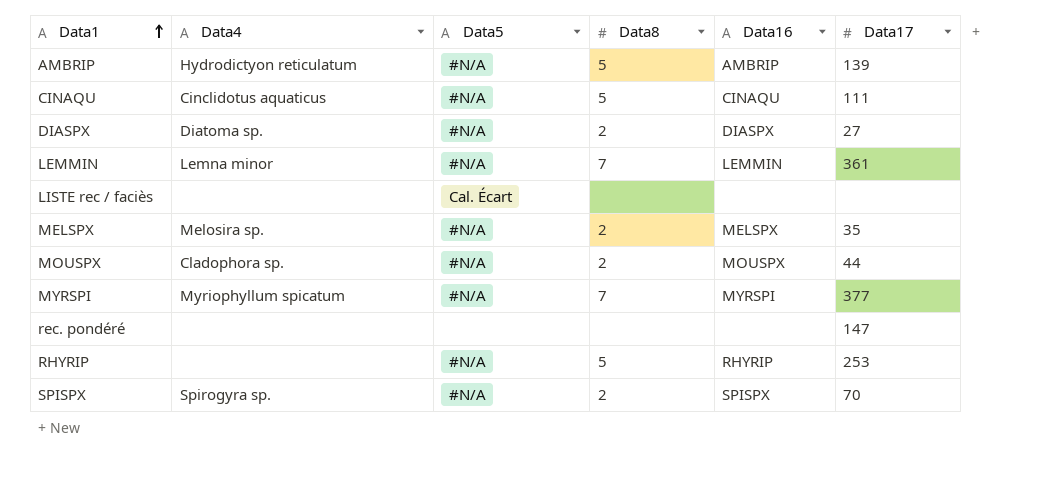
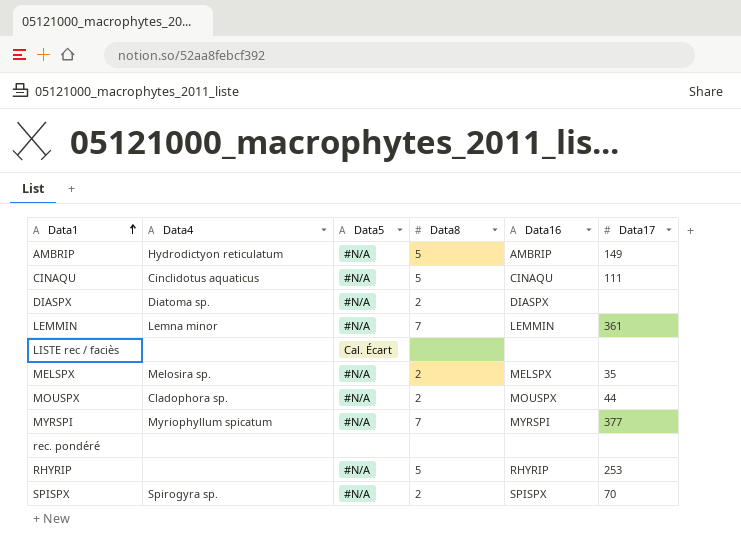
AMBRIP | Data17: 139 -> 149
DIASPX | Data17: 27 -> none
rec. pondéré | Data17: 147 -> none

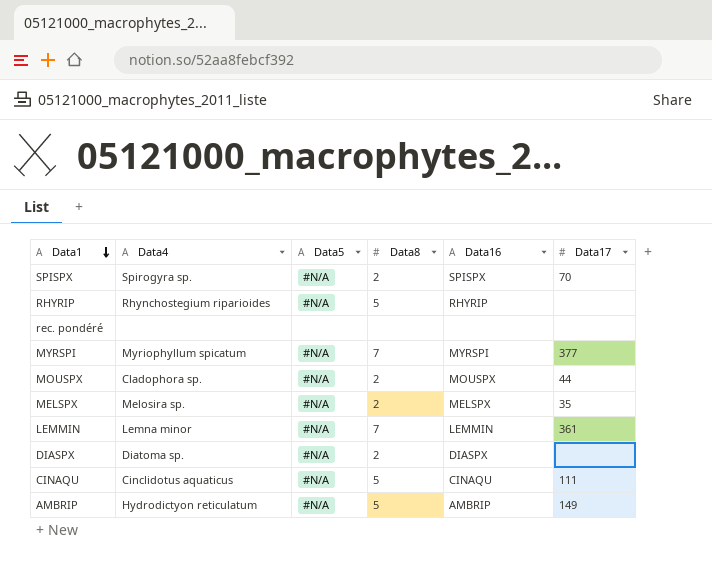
row order: Data1 ascending -> Data1 descending
row LISTE rec / faciès: none | Cal. Écart | none | none | none -> none
RHYRIP | Data4: none -> Rhynchostegium riparioides
RHYRIP | Data17: 253 -> none

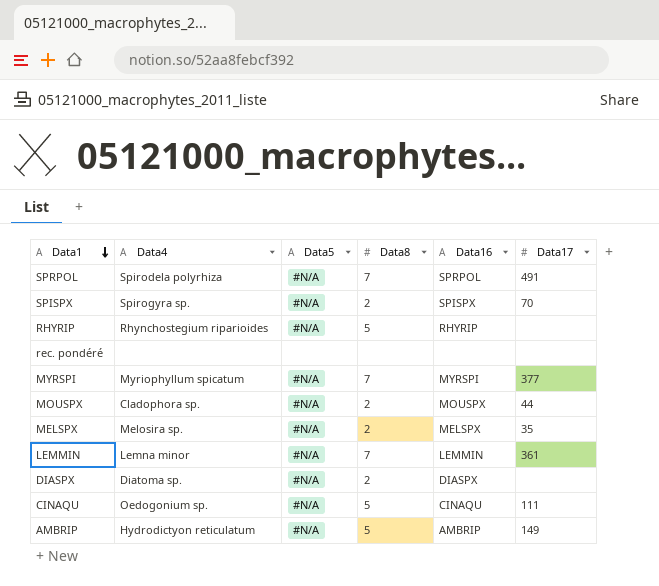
row SPRPOL: none -> Spirodela polyrhiza | #N/A | 7 | SPRPOL | 491
CINAQU | Data4: Cinclidotus aquaticus -> Oedogonium sp.

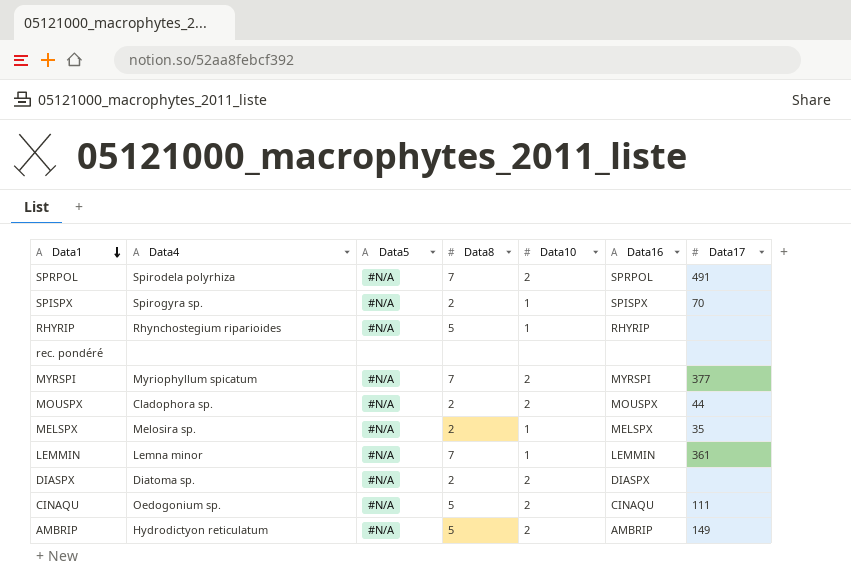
column Data10 | position: none -> 5

